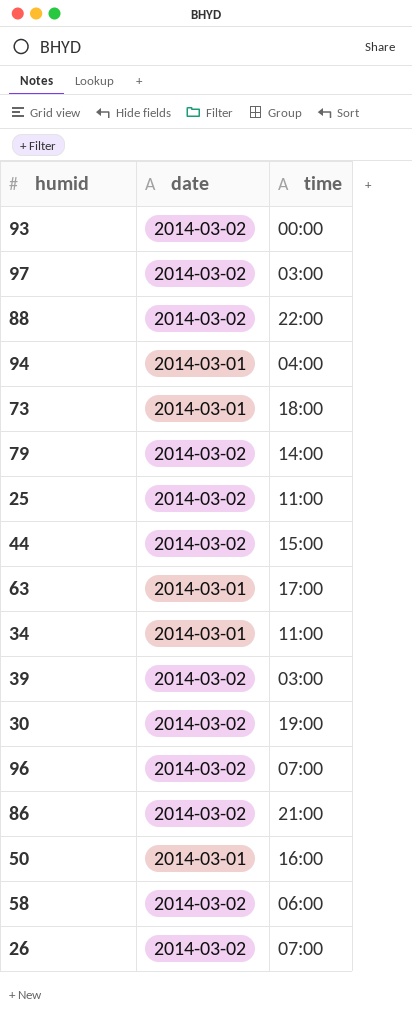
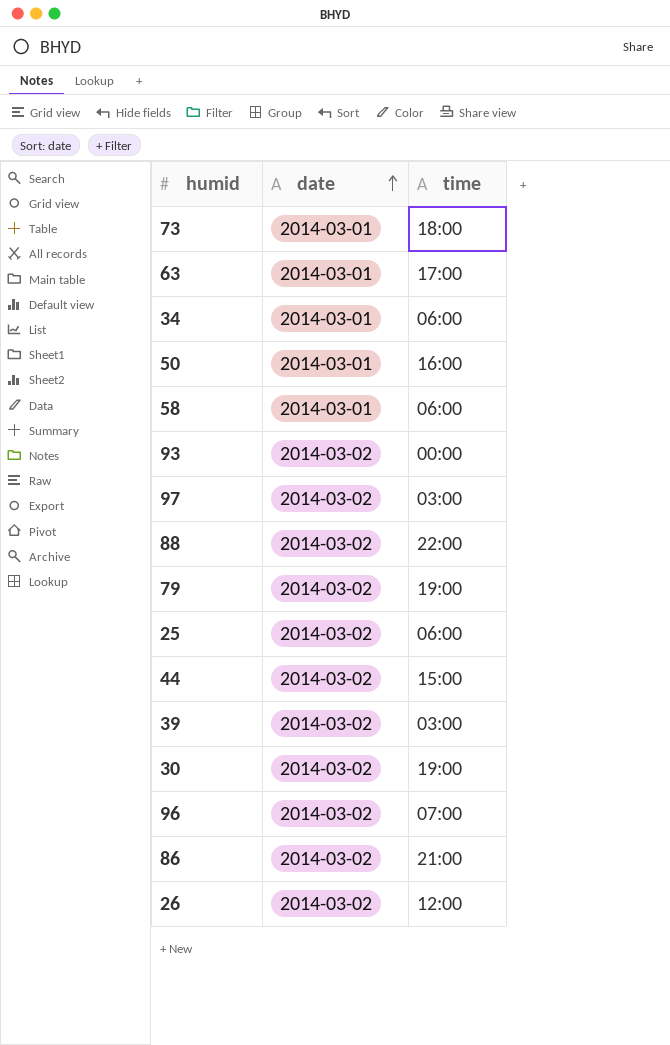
row order: none -> date ascending
row 94: 2014-03-01 | 04:00 -> none
34 | time: 11:00 -> 06:00
58 | date: 2014-03-02 -> 2014-03-01
79 | time: 14:00 -> 19:00
25 | time: 11:00 -> 06:00
26 | time: 07:00 -> 12:00

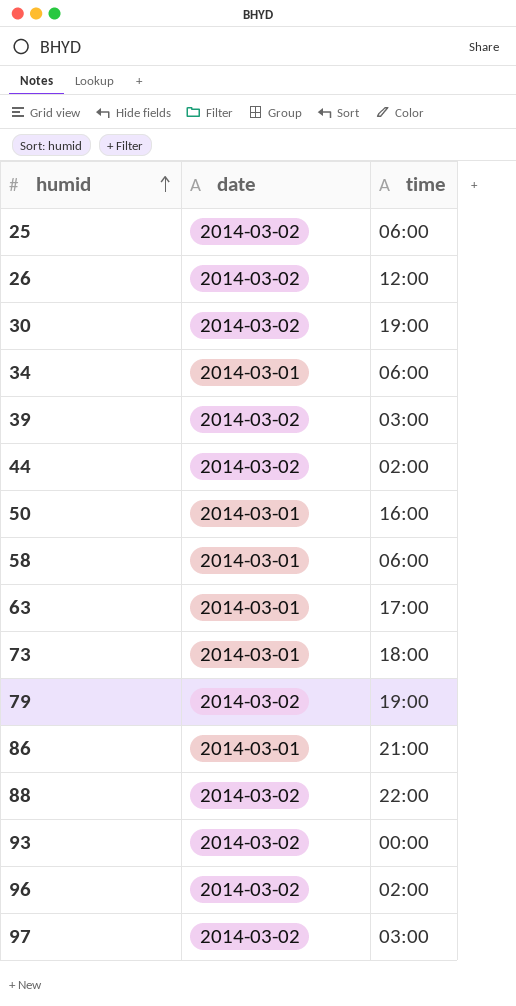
row order: date ascending -> humid ascending
44 | time: 15:00 -> 02:00
86 | date: 2014-03-02 -> 2014-03-01
96 | time: 07:00 -> 02:00

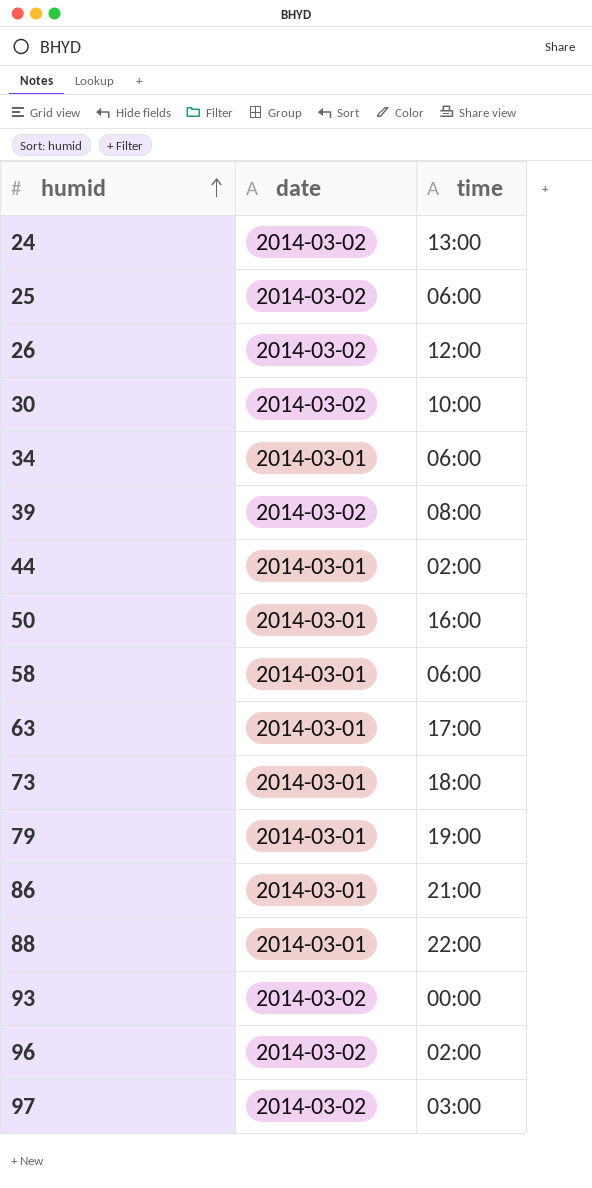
row 24: none -> 2014-03-02 | 13:00
30 | time: 19:00 -> 10:00
39 | time: 03:00 -> 08:00
44 | date: 2014-03-02 -> 2014-03-01
79 | date: 2014-03-02 -> 2014-03-01
88 | date: 2014-03-02 -> 2014-03-01

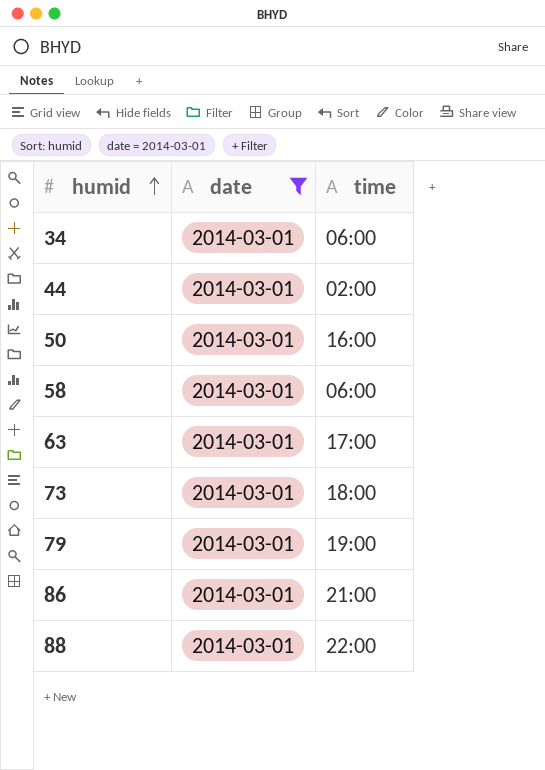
filter: none -> date = 2014-03-01

